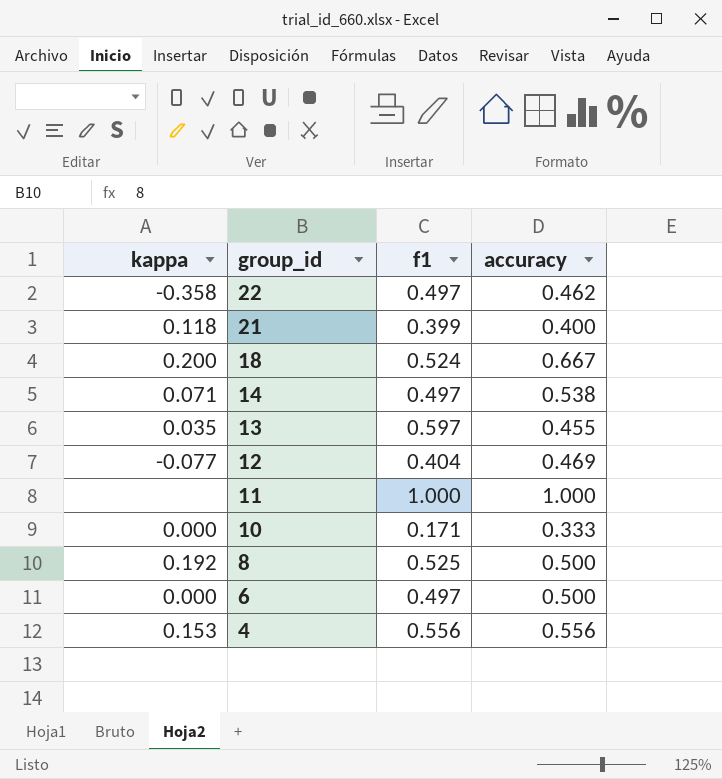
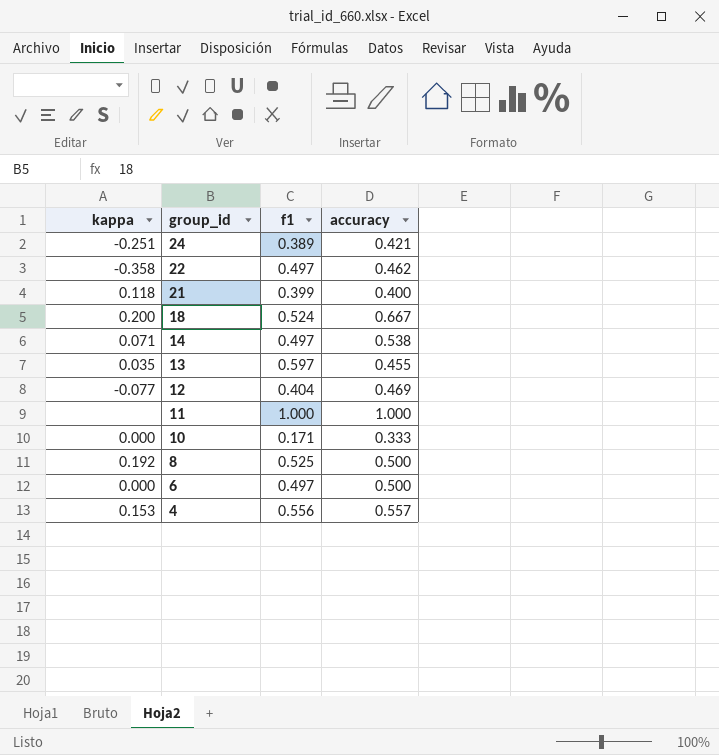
row 24: none -> -0.251 | 0.389 | 0.421
4 | accuracy: 0.556 -> 0.557

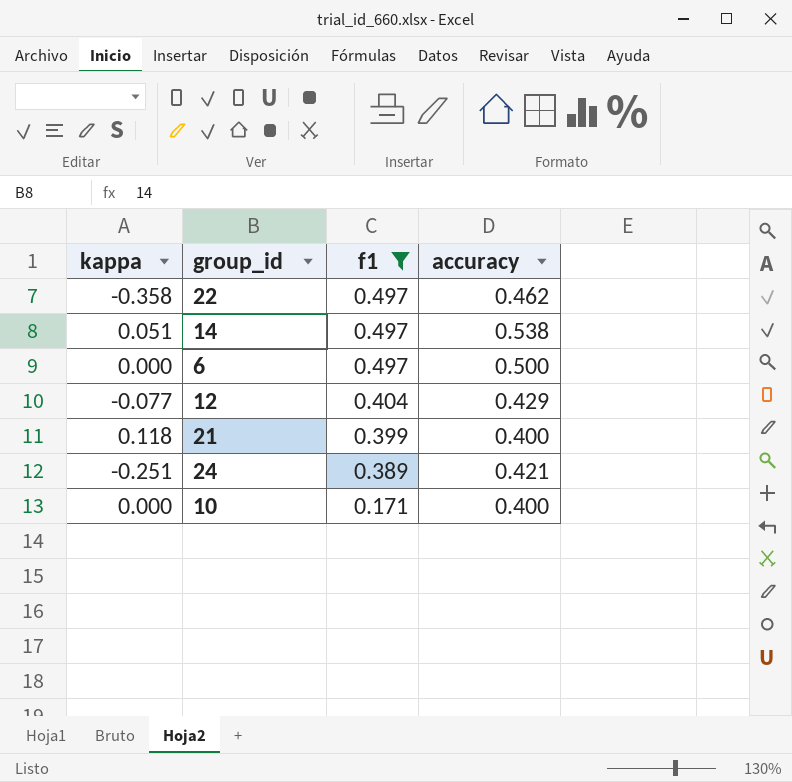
filter: none -> f1 <= 0.497
row order: group_id descending -> f1 descending
14 | kappa: 0.071 -> 0.051
12 | accuracy: 0.469 -> 0.429
10 | accuracy: 0.333 -> 0.400

